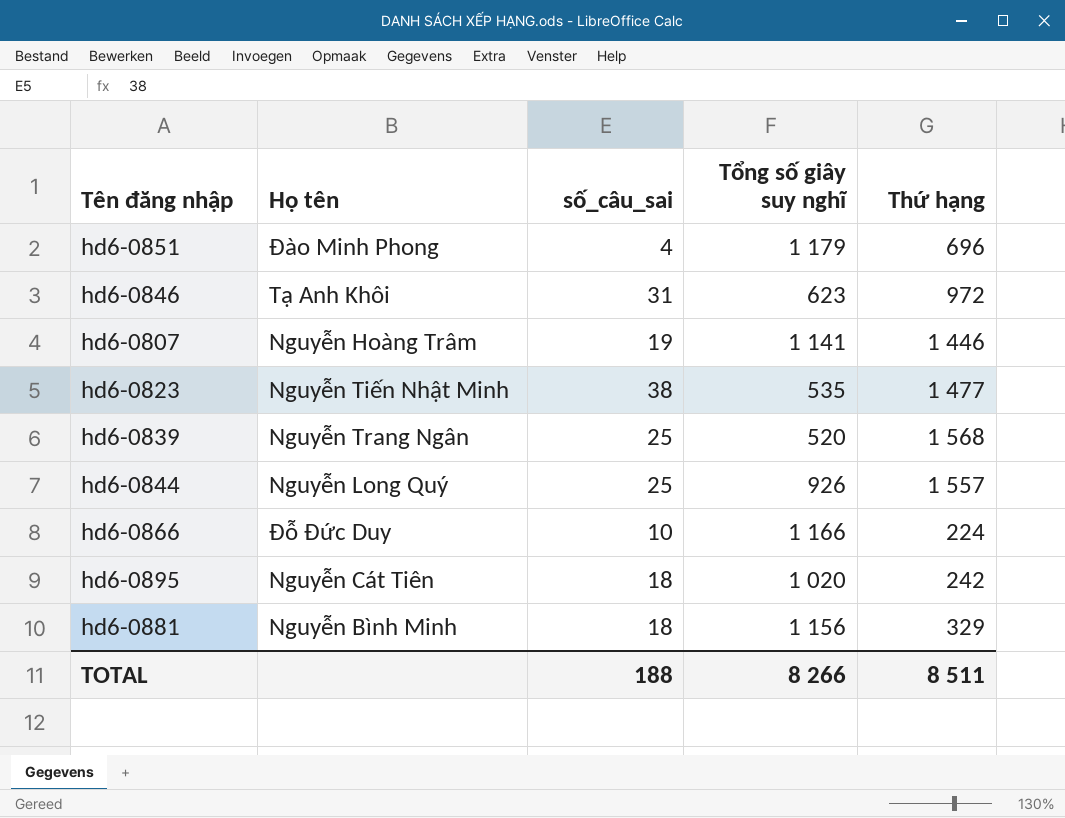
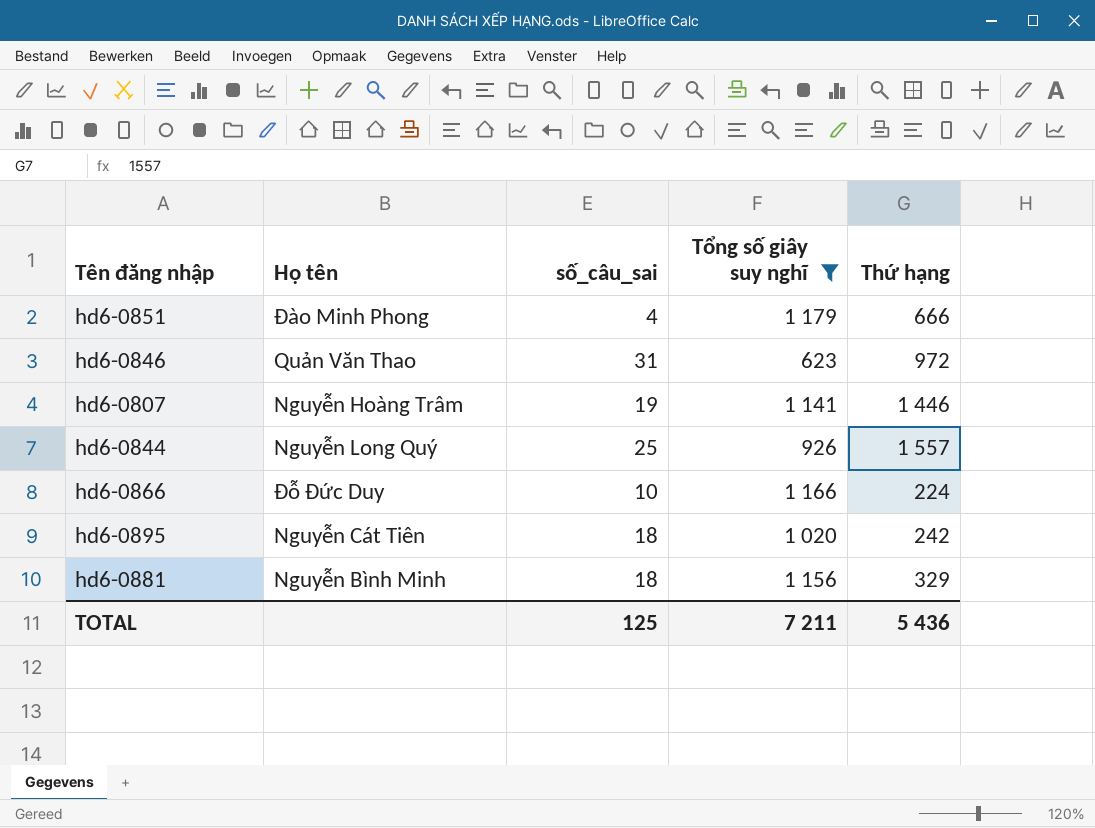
filter: none -> Tổng số giây suy nghĩ >= 623
hd6-0851 | Thứ hạng: 696 -> 666
hd6-0846 | Họ tên: Tạ Anh Khôi -> Quản Văn Thao
TOTAL | số_câu_sai: 188 -> 125
TOTAL | Tổng số giây suy nghĩ: 8 266 -> 7 211
TOTAL | Thứ hạng: 8 511 -> 5 436

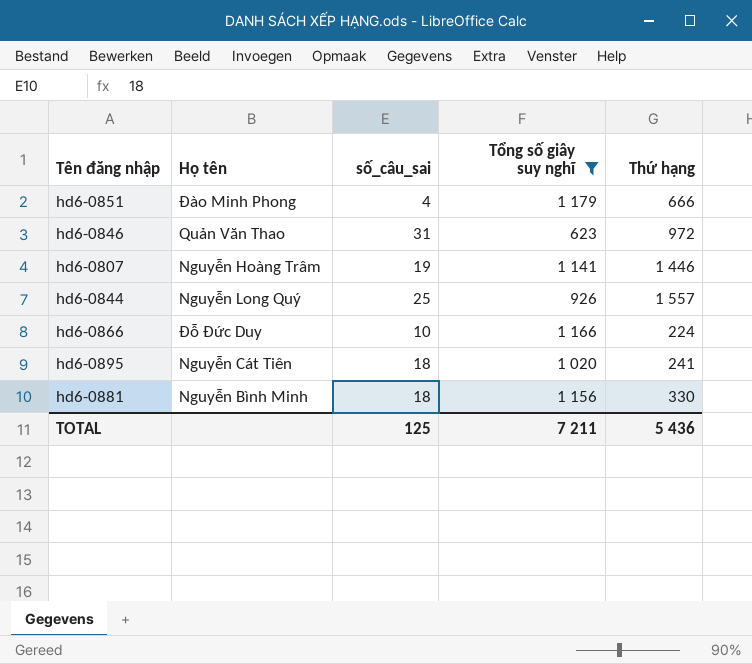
hd6-0895 | Thứ hạng: 242 -> 241
hd6-0881 | Thứ hạng: 329 -> 330

